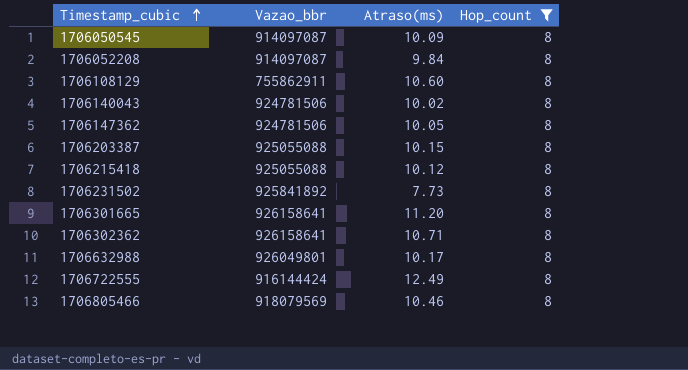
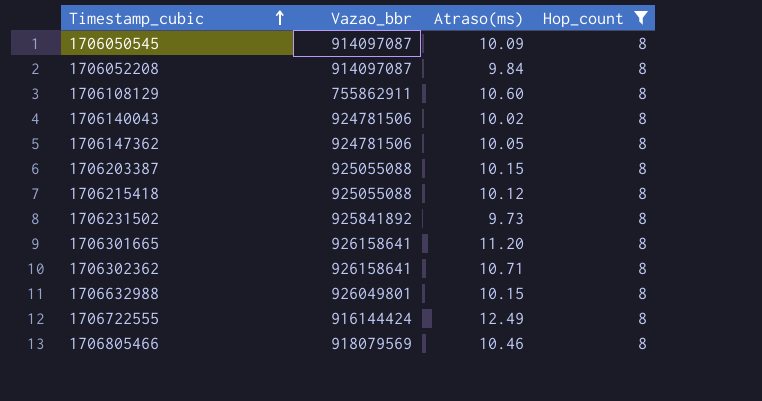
1706231502 | Atraso(ms): 7.73 -> 9.73
1706632988 | Atraso(ms): 10.17 -> 10.15

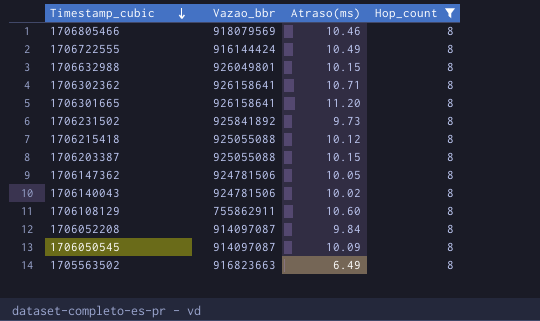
row order: Timestamp_cubic ascending -> Timestamp_cubic descending
1706722555 | Atraso(ms): 12.49 -> 10.49
row 1705563502: none -> 916823663 | 6.49 | 8

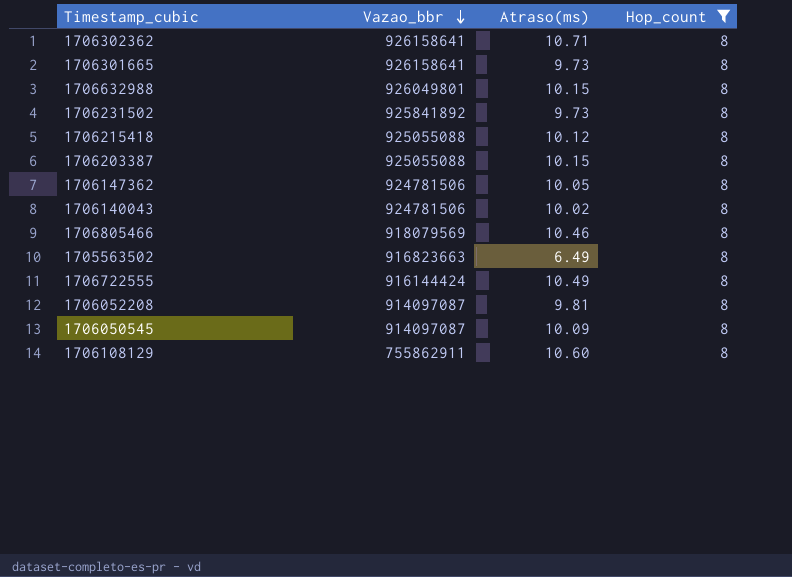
row order: Timestamp_cubic descending -> Vazao_bbr descending
1706301665 | Atraso(ms): 11.20 -> 9.73
1706052208 | Atraso(ms): 9.84 -> 9.81

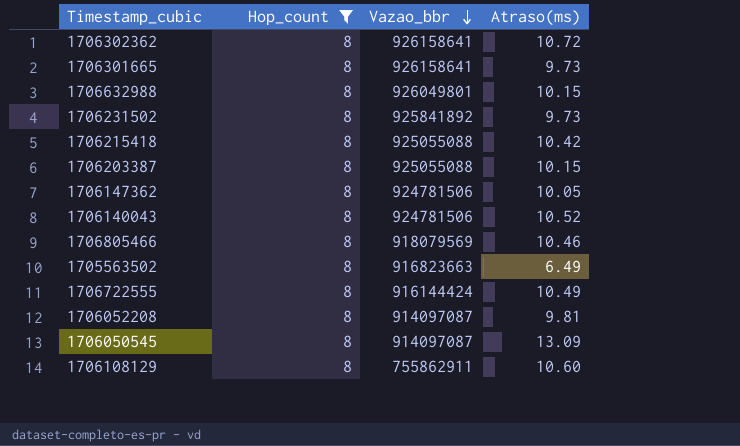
column Hop_count | position: 4 -> 2
1706302362 | Atraso(ms): 10.71 -> 10.72
1706215418 | Atraso(ms): 10.12 -> 10.42
1706140043 | Atraso(ms): 10.02 -> 10.52
1706050545 | Atraso(ms): 10.09 -> 13.09

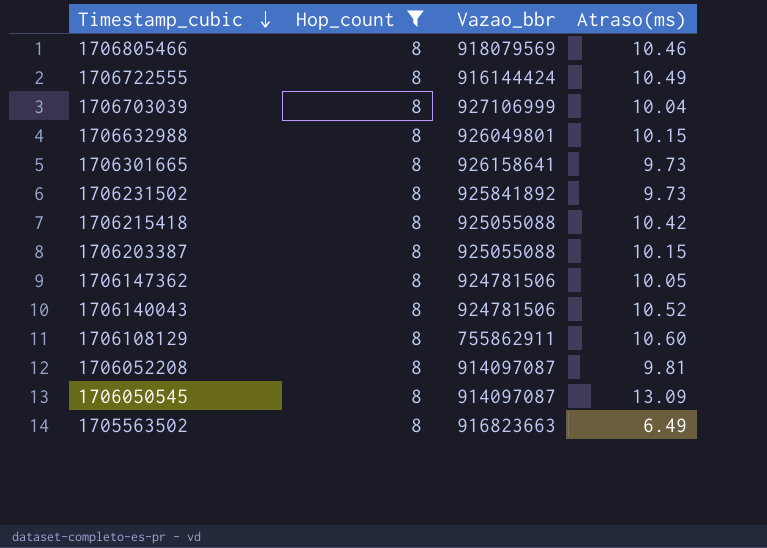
row order: Vazao_bbr descending -> Timestamp_cubic descending
row 1706302362: 8 | 926158641 | 10.72 -> none
row 1706703039: none -> 8 | 927106999 | 10.04

